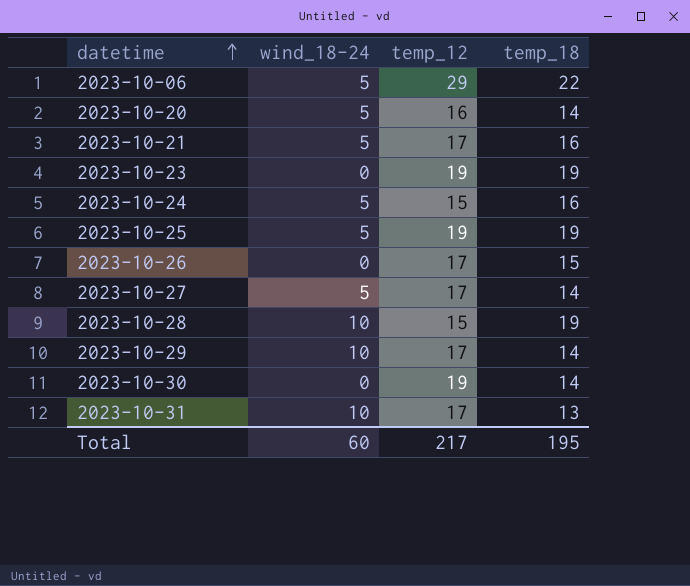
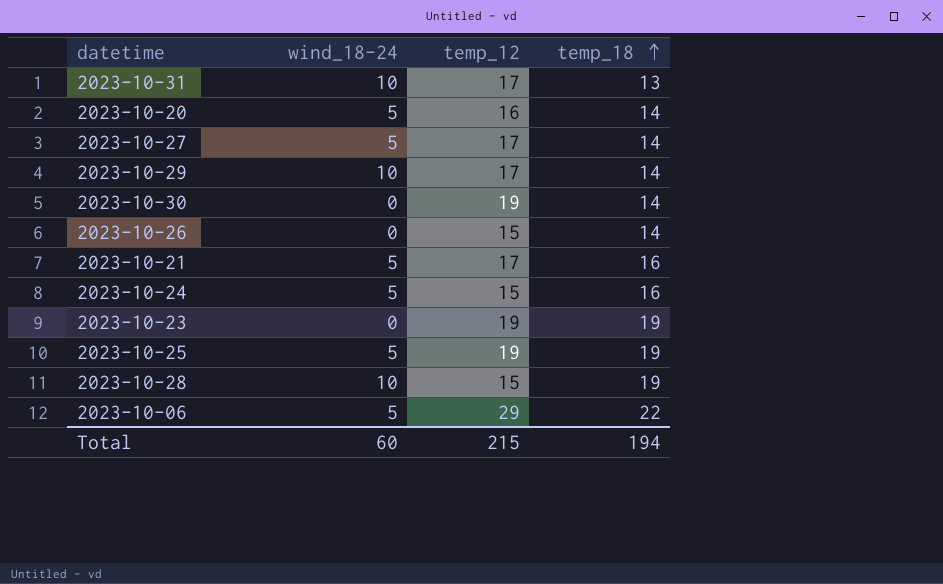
row order: datetime ascending -> temp_18 ascending
2023-10-26 | temp_12: 17 -> 15
2023-10-26 | temp_18: 15 -> 14
Total | temp_12: 217 -> 215
Total | temp_18: 195 -> 194

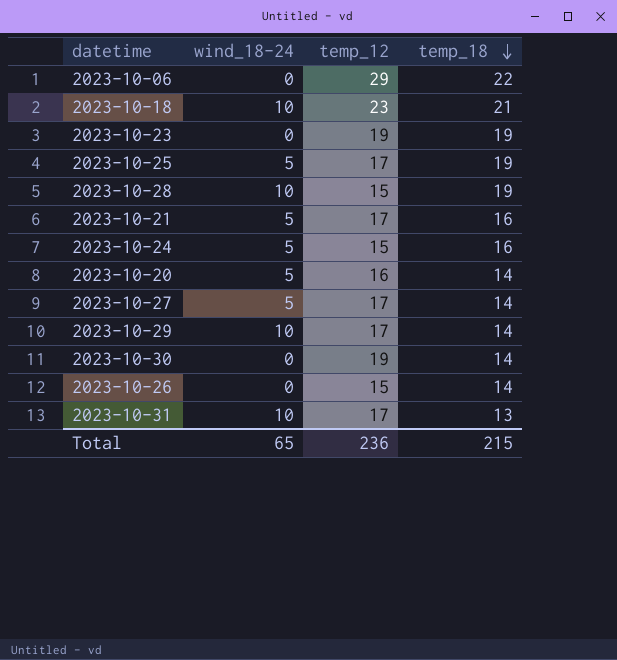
row order: temp_18 ascending -> temp_18 descending
2023-10-06 | wind_18-24: 5 -> 0
row 2023-10-18: none -> 10 | 23 | 21
2023-10-25 | temp_12: 19 -> 17
Total | wind_18-24: 60 -> 65
Total | temp_12: 215 -> 236
Total | temp_18: 194 -> 215

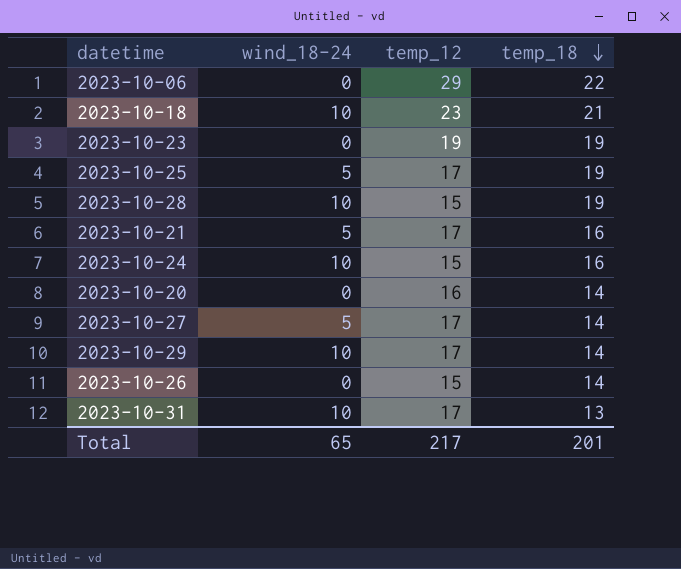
row 2023-10-30: 0 | 19 | 14 -> none
2023-10-24 | wind_18-24: 5 -> 10
2023-10-20 | wind_18-24: 5 -> 0
Total | temp_12: 236 -> 217
Total | temp_18: 215 -> 201

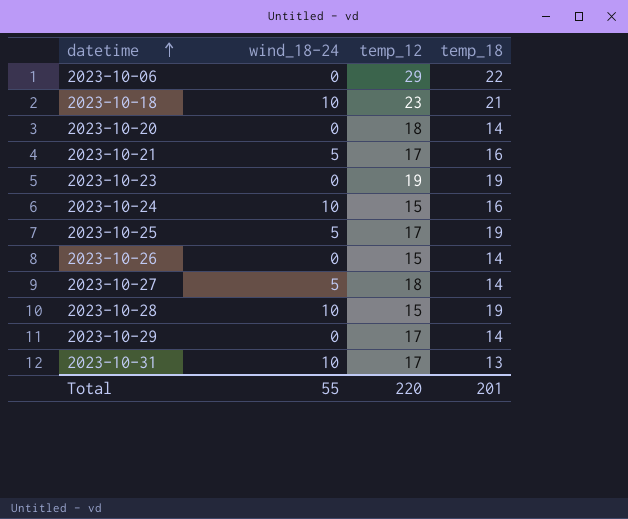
row order: temp_18 descending -> datetime ascending
2023-10-20 | temp_12: 16 -> 18
2023-10-27 | temp_12: 17 -> 18
2023-10-29 | wind_18-24: 10 -> 0
Total | wind_18-24: 65 -> 55
Total | temp_12: 217 -> 220

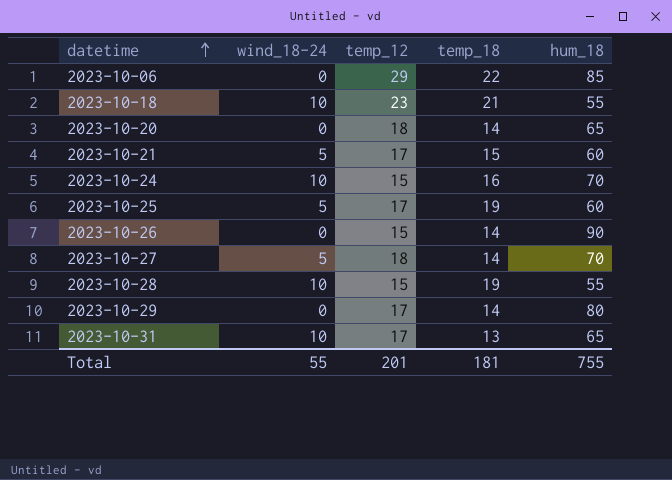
column hum_18 | position: none -> 5
row 2023-10-23: 0 | 19 | 19 -> none
2023-10-21 | temp_18: 16 -> 15
Total | temp_12: 220 -> 201
Total | temp_18: 201 -> 181

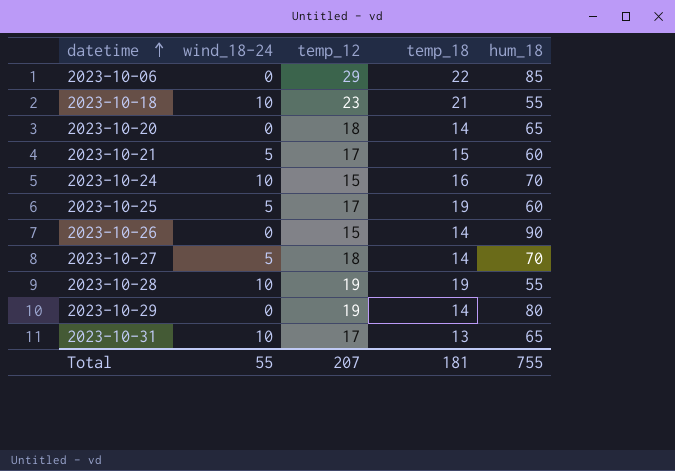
2023-10-28 | temp_12: 15 -> 19
2023-10-29 | temp_12: 17 -> 19
Total | temp_12: 201 -> 207

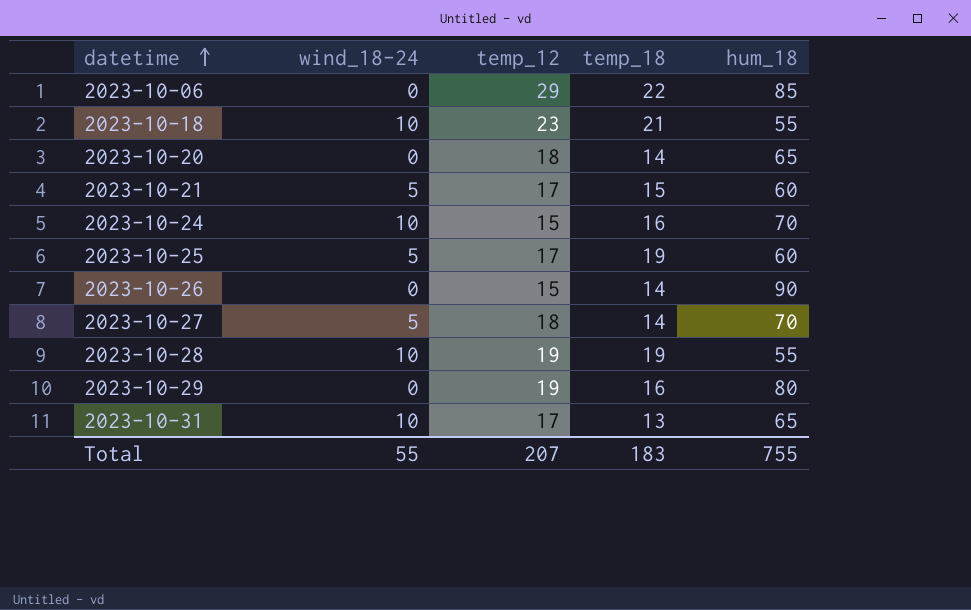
2023-10-29 | temp_18: 14 -> 16
Total | temp_18: 181 -> 183

